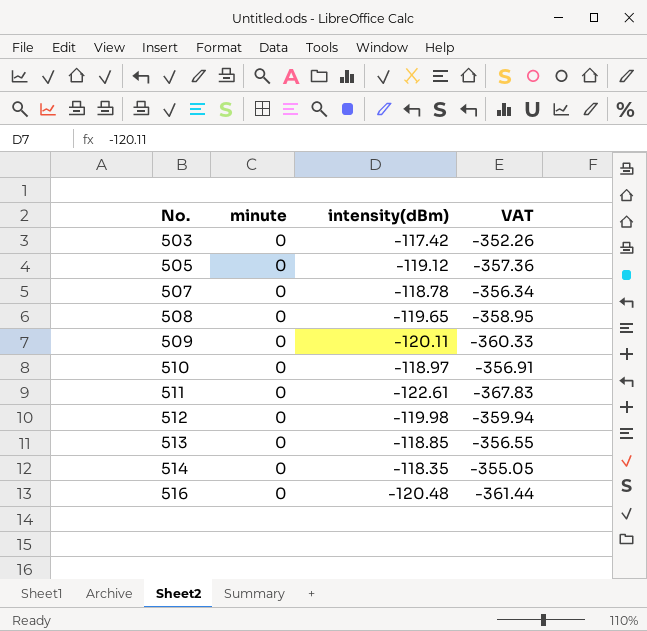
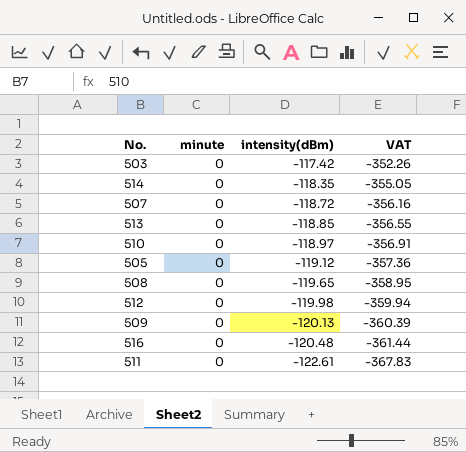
row order: No. ascending -> intensity(dBm) descending
507 | intensity(dBm): -118.78 -> -118.72
507 | VAT: -356.34 -> -356.16
509 | intensity(dBm): -120.11 -> -120.13
509 | VAT: -360.33 -> -360.39

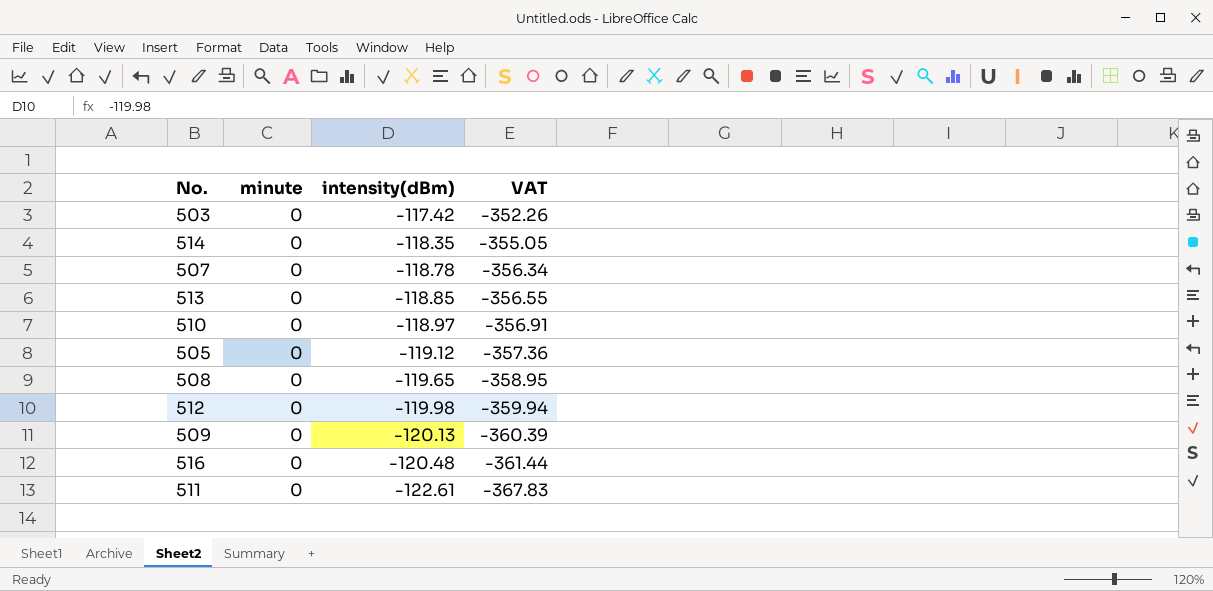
507 | intensity(dBm): -118.72 -> -118.78
507 | VAT: -356.16 -> -356.34

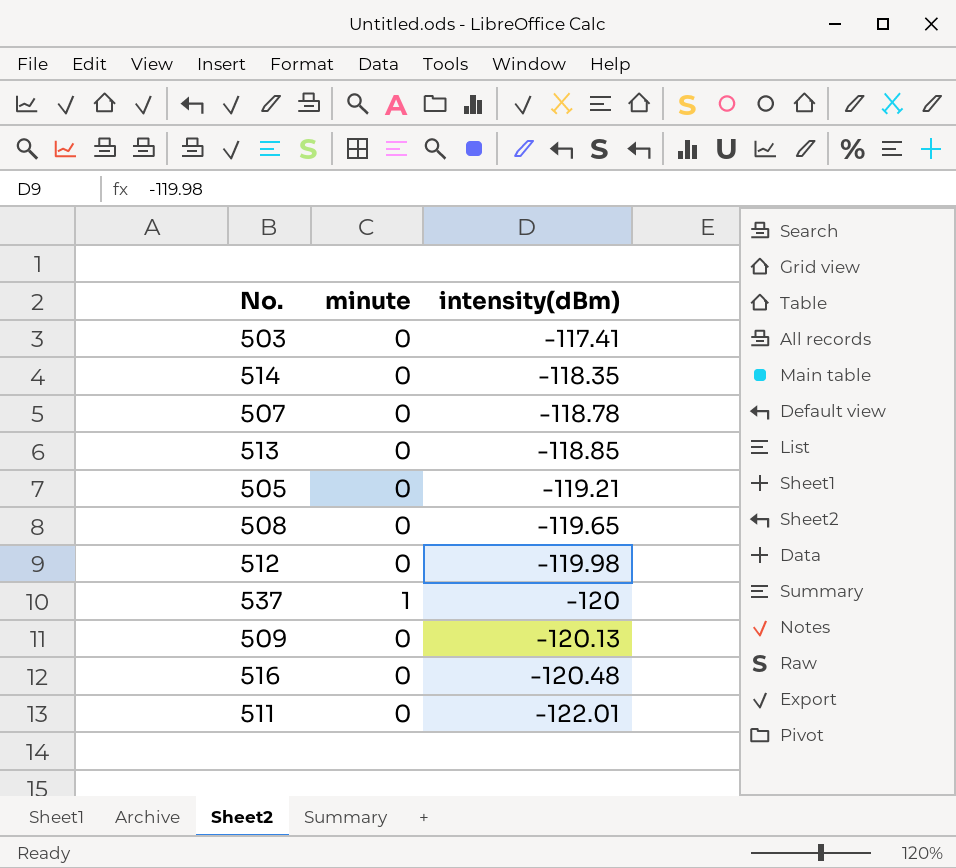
column VAT | formula: [intensity(dBm)] * 3 -> none
row 510: 0 | -118.97 | -356.91 -> none
503 | intensity(dBm): -117.42 -> -117.41
505 | intensity(dBm): -119.12 -> -119.21
row 537: none -> 1 | -120
511 | intensity(dBm): -122.61 -> -122.01

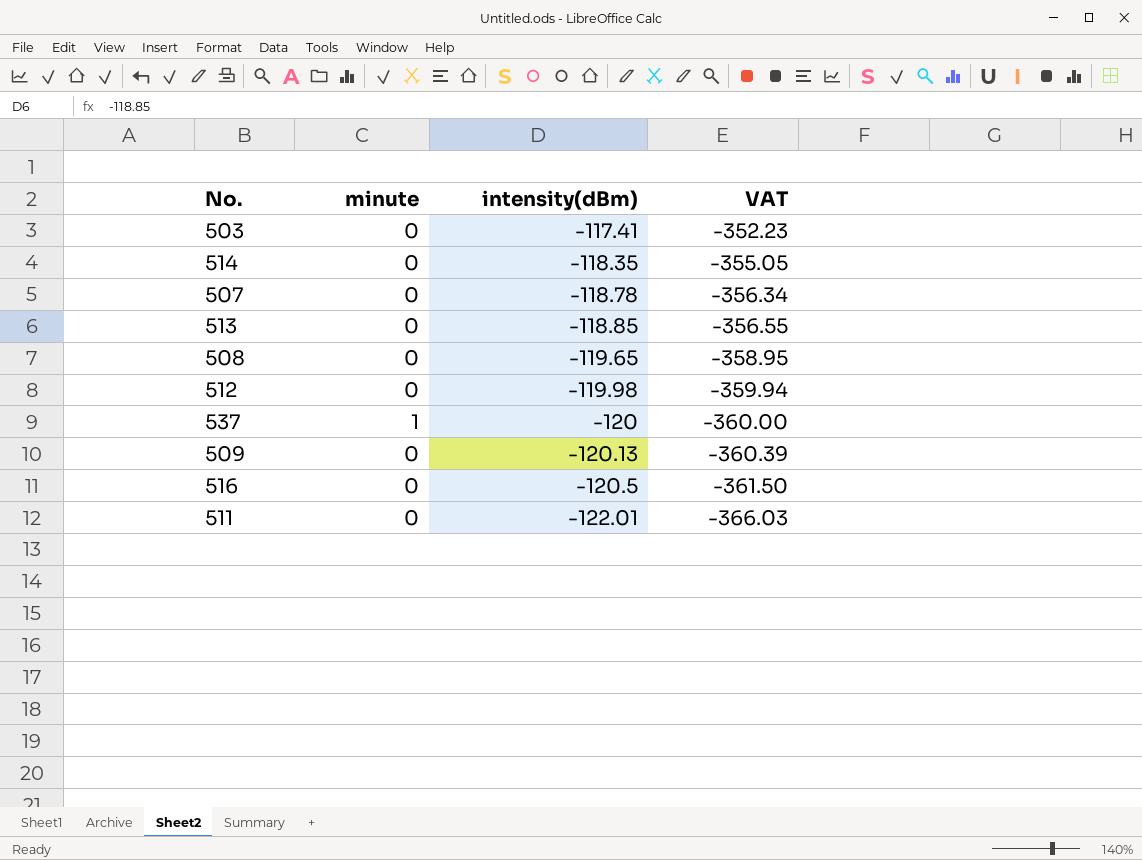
column VAT | formula: none -> [intensity(dBm)] * 3
row 505: 0 | -119.21 -> none
516 | intensity(dBm): -120.48 -> -120.5

